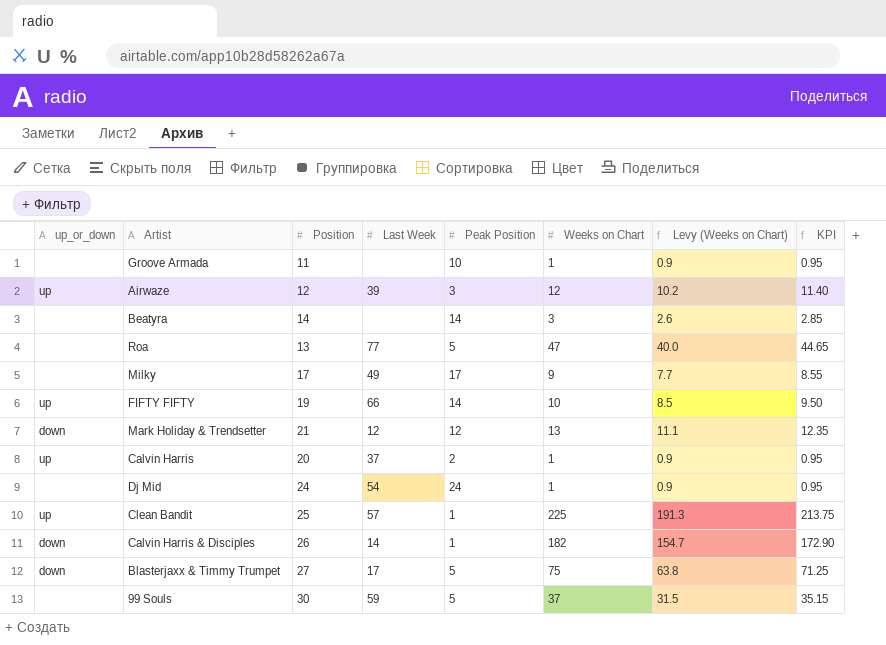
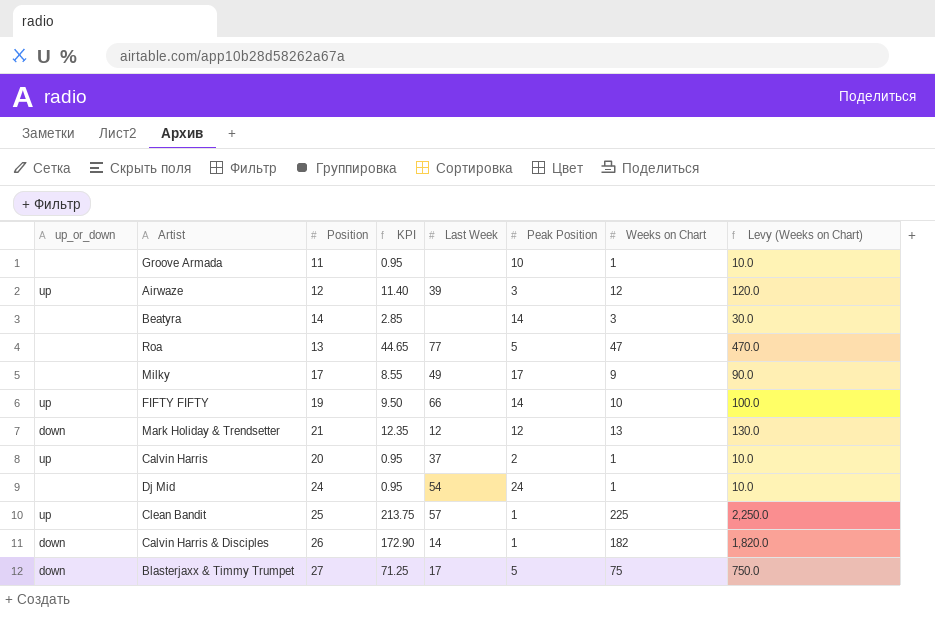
column KPI | position: 8 -> 4
column Levy (Weeks on Chart) | formula: [Weeks on Chart] * 0.85 -> [Weeks on Chart] * 10
row 99 Souls: none | 30 | 59 | 5 | 37 | 31.5 | 35.15 -> none

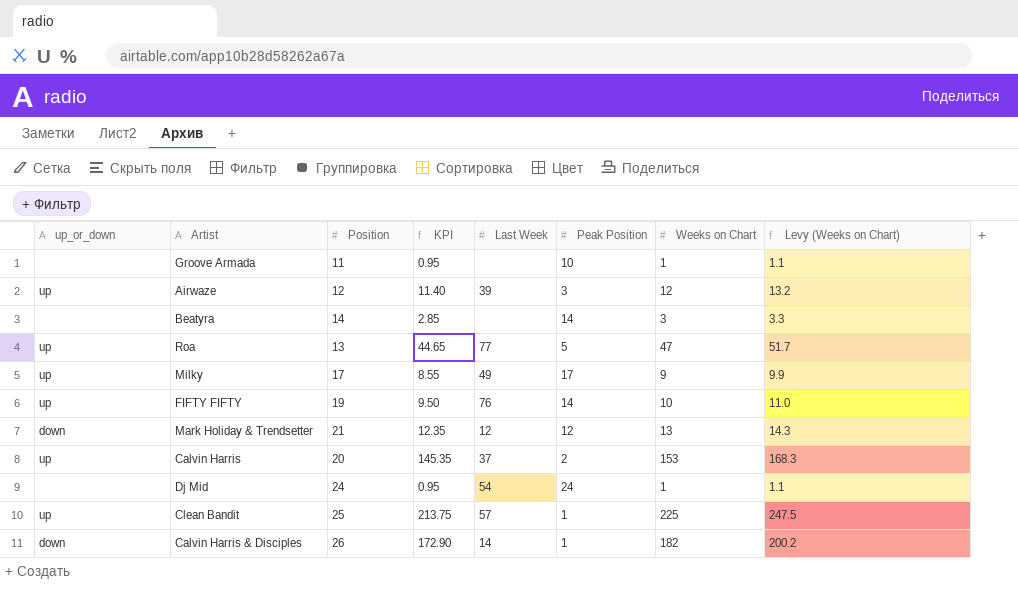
column Levy (Weeks on Chart) | formula: [Weeks on Chart] * 10 -> [Weeks on Chart] * 1.1
row Blasterjaxx & Timmy Trumpet: down | 27 | 71.25 | 17 | 5 | 75 | 750.0 -> none
Roa | up_or_down: none -> up
Milky | up_or_down: none -> up
FIFTY FIFTY | Last Week: 66 -> 76
Calvin Harris | KPI: 0.95 -> 145.35
Calvin Harris | Weeks on Chart: 1 -> 153

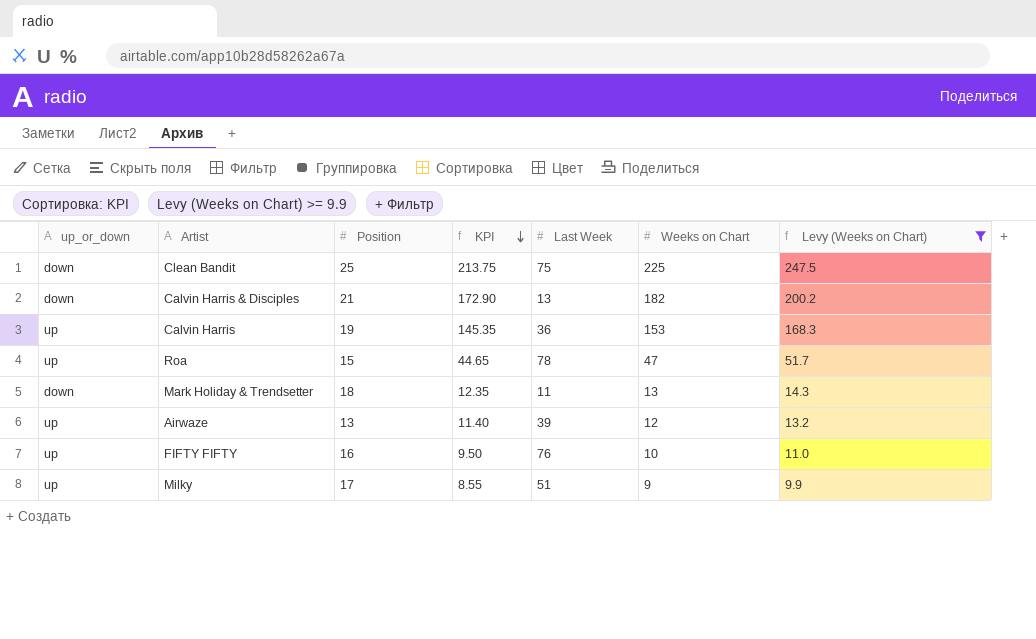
filter: none -> Levy (Weeks on Chart) >= 9.9
row order: none -> KPI descending
column Peak Position | position: 6 -> none
Clean Bandit | up_or_down: up -> down
Clean Bandit | Last Week: 57 -> 75
Calvin Harris & Disciples | Position: 26 -> 21
Calvin Harris & Disciples | Last Week: 14 -> 13
Calvin Harris | Position: 20 -> 19
Calvin Harris | Last Week: 37 -> 36
Roa | Position: 13 -> 15
Roa | Last Week: 77 -> 78
Mark Holiday & Trendsetter | Position: 21 -> 18
Mark Holiday & Trendsetter | Last Week: 12 -> 11
Airwaze | Position: 12 -> 13
FIFTY FIFTY | Position: 19 -> 16
Milky | Last Week: 49 -> 51

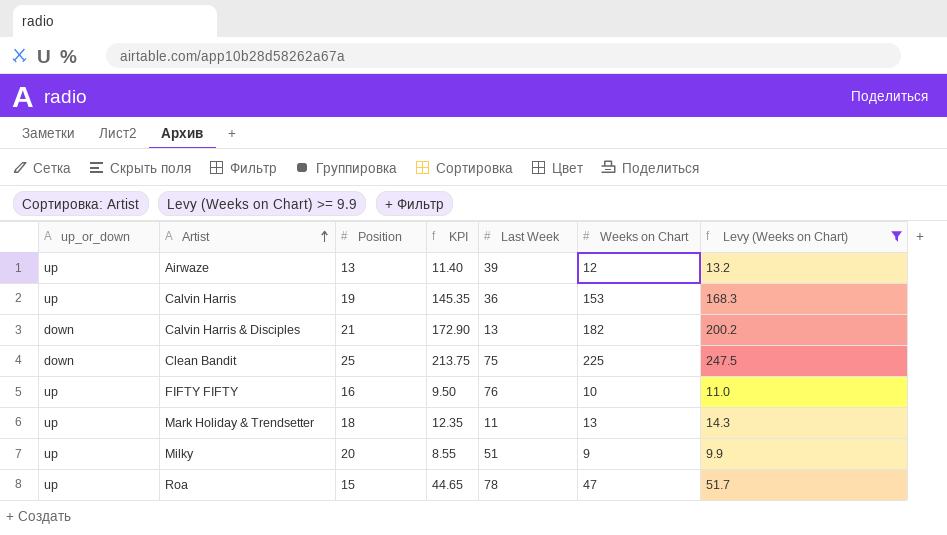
row order: KPI descending -> Artist ascending
Mark Holiday & Trendsetter | up_or_down: down -> up
Milky | Position: 17 -> 20

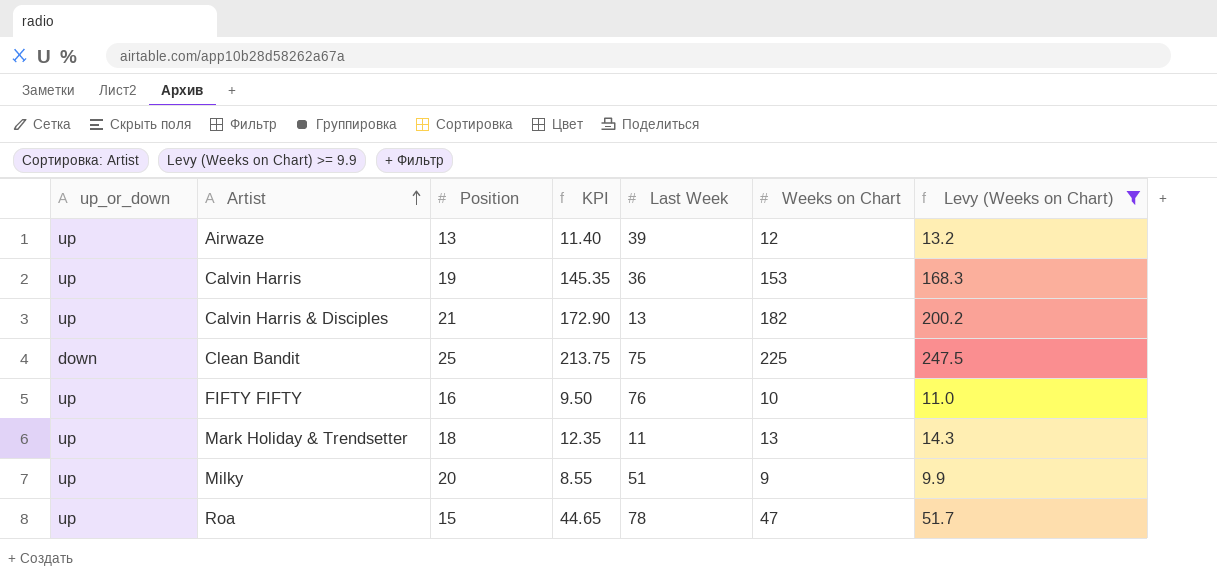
Calvin Harris & Disciples | up_or_down: down -> up

